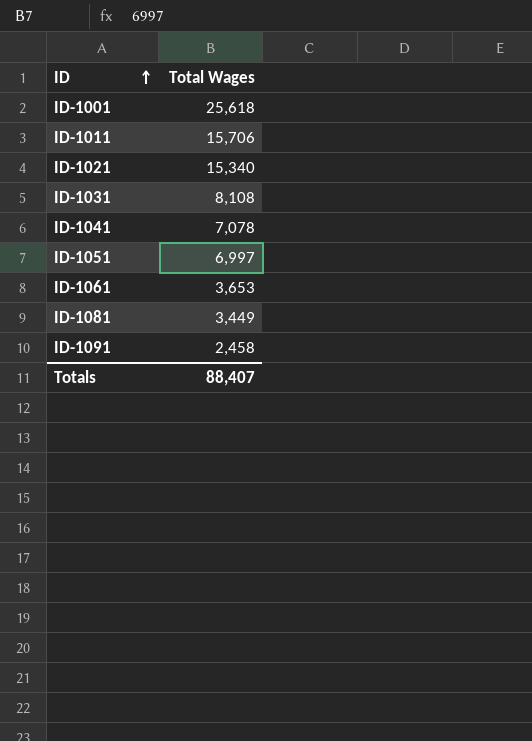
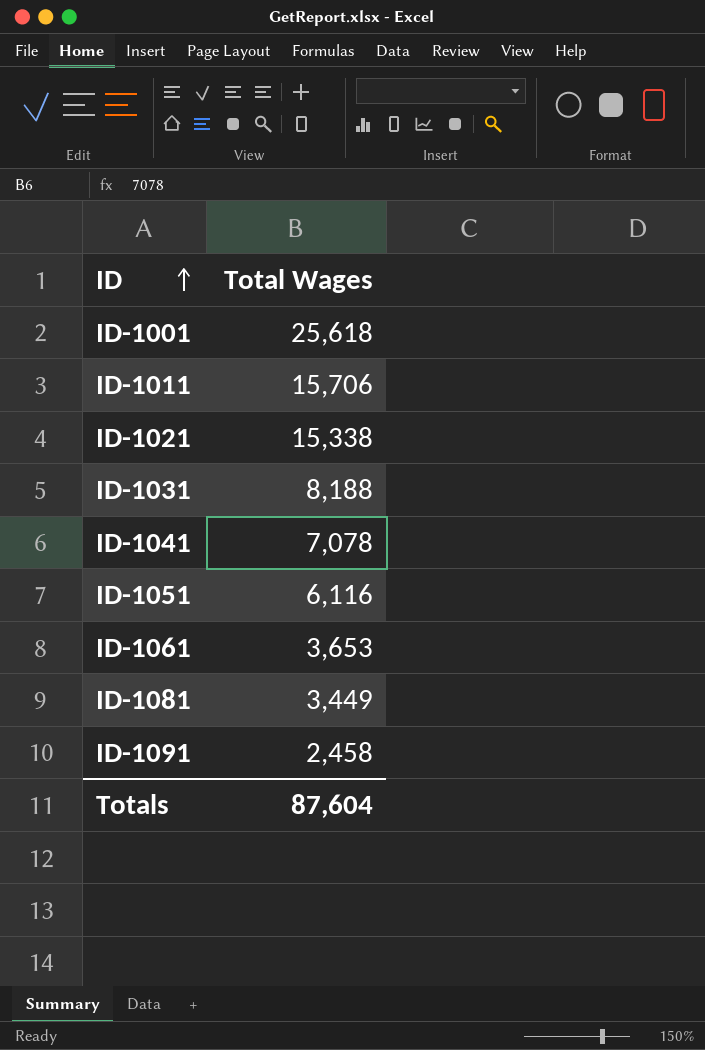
ID-1021 | Total Wages: 15,340 -> 15,338
ID-1031 | Total Wages: 8,108 -> 8,188
ID-1051 | Total Wages: 6,997 -> 6,116
Totals | Total Wages: 88,407 -> 87,604

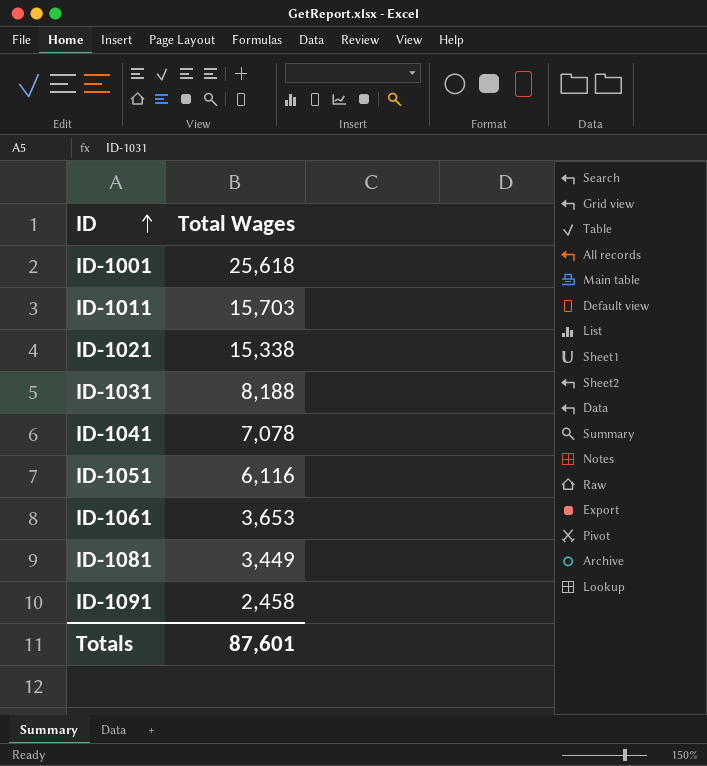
ID-1011 | Total Wages: 15,706 -> 15,703
Totals | Total Wages: 87,604 -> 87,601

